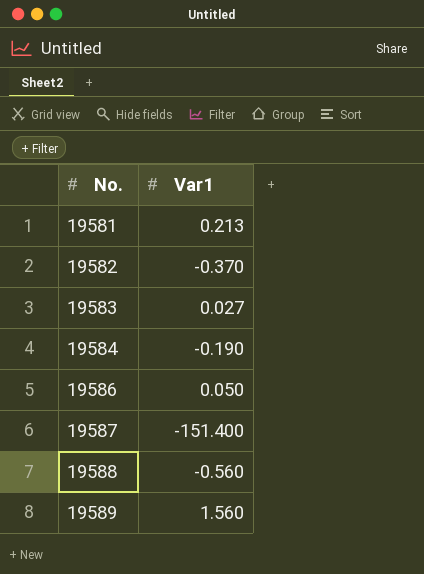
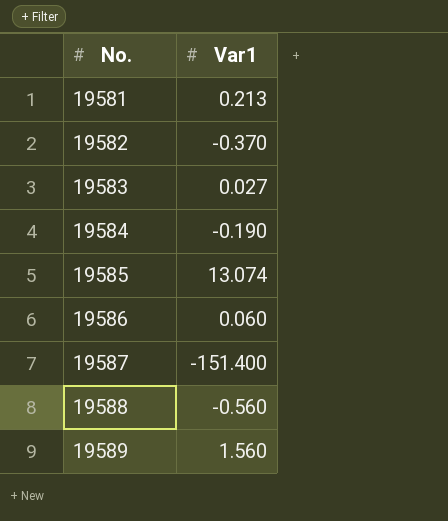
row 19585: none -> 13.074
19586 | Var1: 0.050 -> 0.060

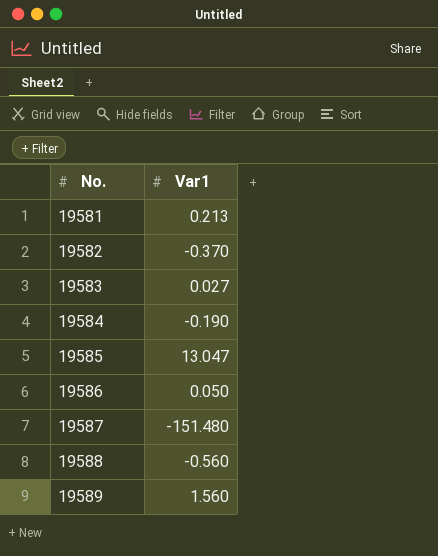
19585 | Var1: 13.074 -> 13.047
19586 | Var1: 0.060 -> 0.050
19587 | Var1: -151.400 -> -151.480

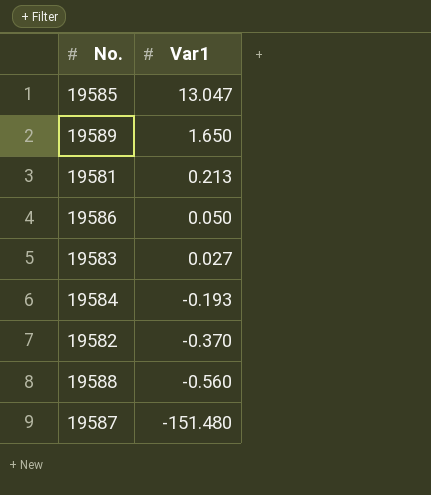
row order: No. ascending -> Var1 descending
19589 | Var1: 1.560 -> 1.650
19584 | Var1: -0.190 -> -0.193

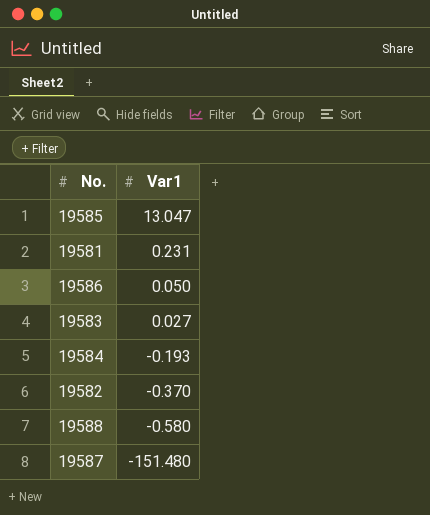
row 19589: 1.650 -> none
19581 | Var1: 0.213 -> 0.231
19588 | Var1: -0.560 -> -0.580

